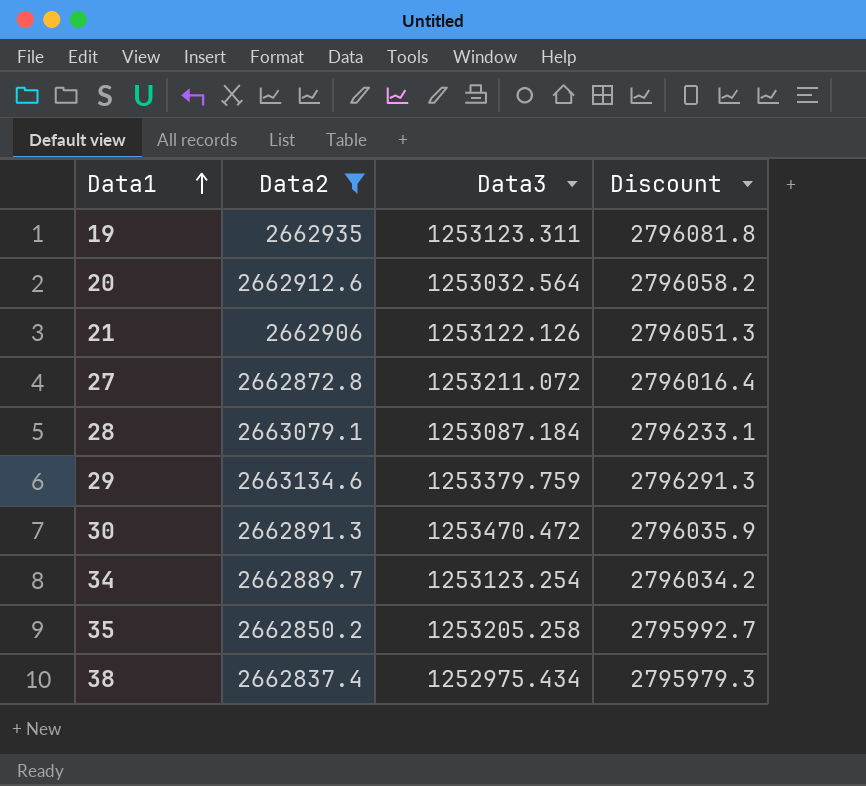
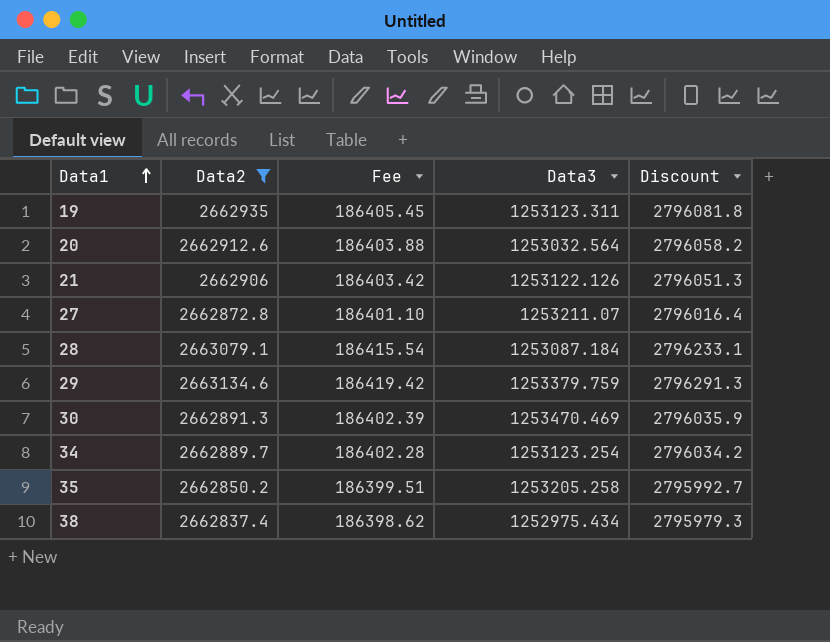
column Fee | formula: none -> [Data2] * 0.07
27 | Data3: 1253211.072 -> 1253211.07
30 | Data3: 1253470.472 -> 1253470.469

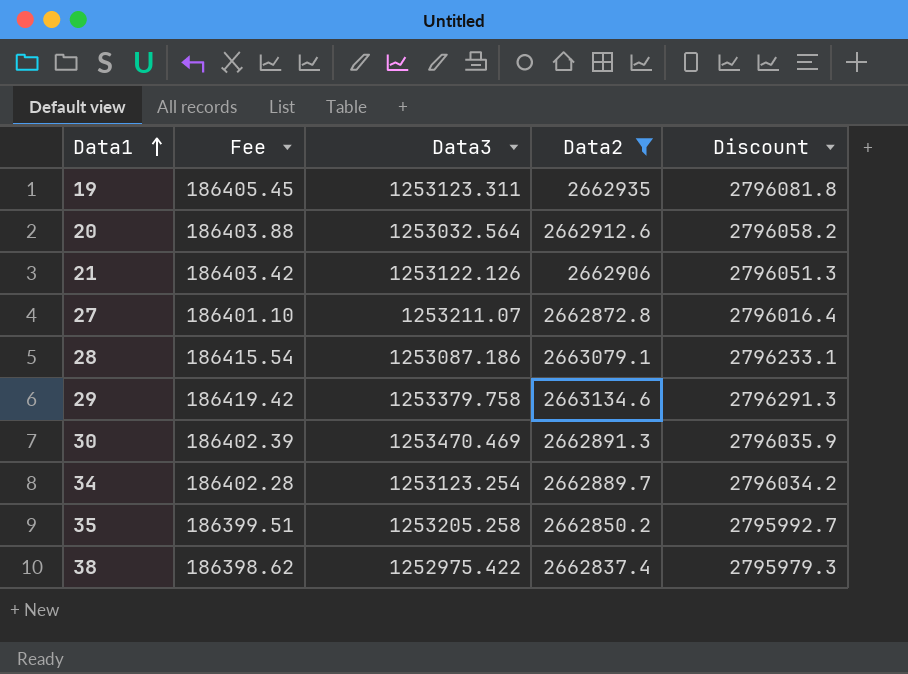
column Data2 | position: 2 -> 4
28 | Data3: 1253087.184 -> 1253087.186
29 | Data3: 1253379.759 -> 1253379.758
38 | Data3: 1252975.434 -> 1252975.422

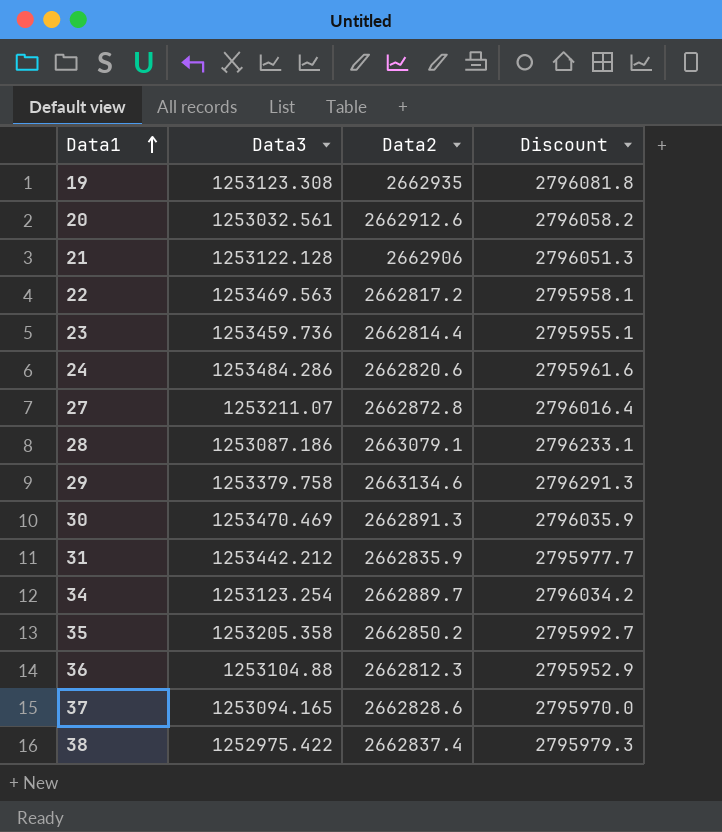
filter: Data2 >= 2662837.4 -> none
column Fee | formula: [Data2] * 0.07 -> none
19 | Data3: 1253123.311 -> 1253123.308
20 | Data3: 1253032.564 -> 1253032.561
21 | Data3: 1253122.126 -> 1253122.128
35 | Data3: 1253205.258 -> 1253205.358

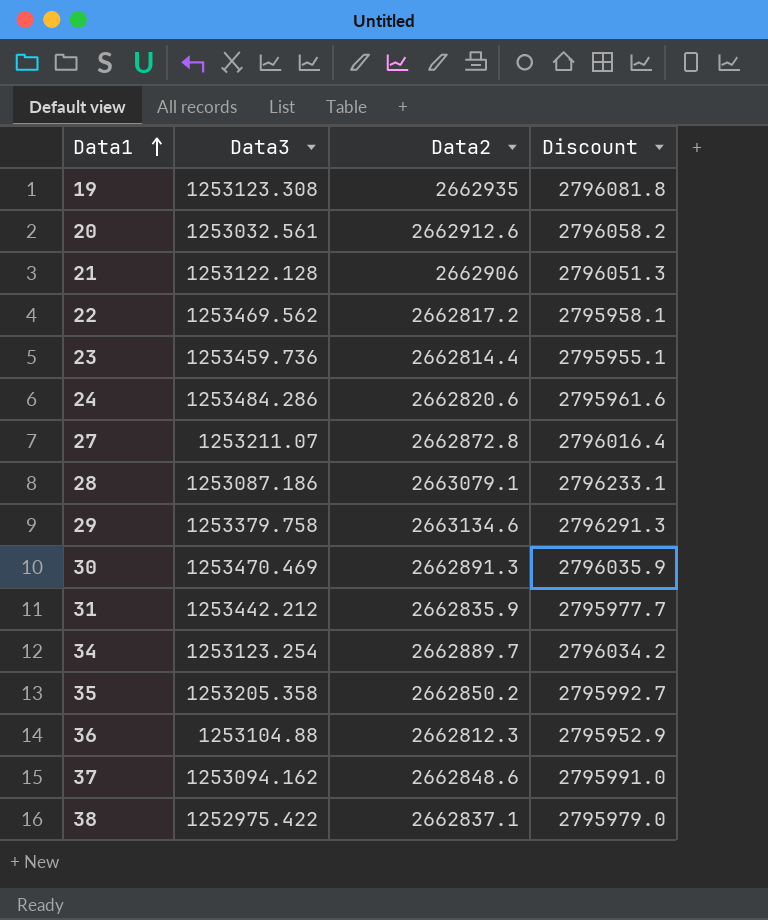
22 | Data3: 1253469.563 -> 1253469.562
37 | Data3: 1253094.165 -> 1253094.162
37 | Data2: 2662828.6 -> 2662848.6
37 | Discount: 2795970.0 -> 2795991.0
38 | Data2: 2662837.4 -> 2662837.1
38 | Discount: 2795979.3 -> 2795979.0

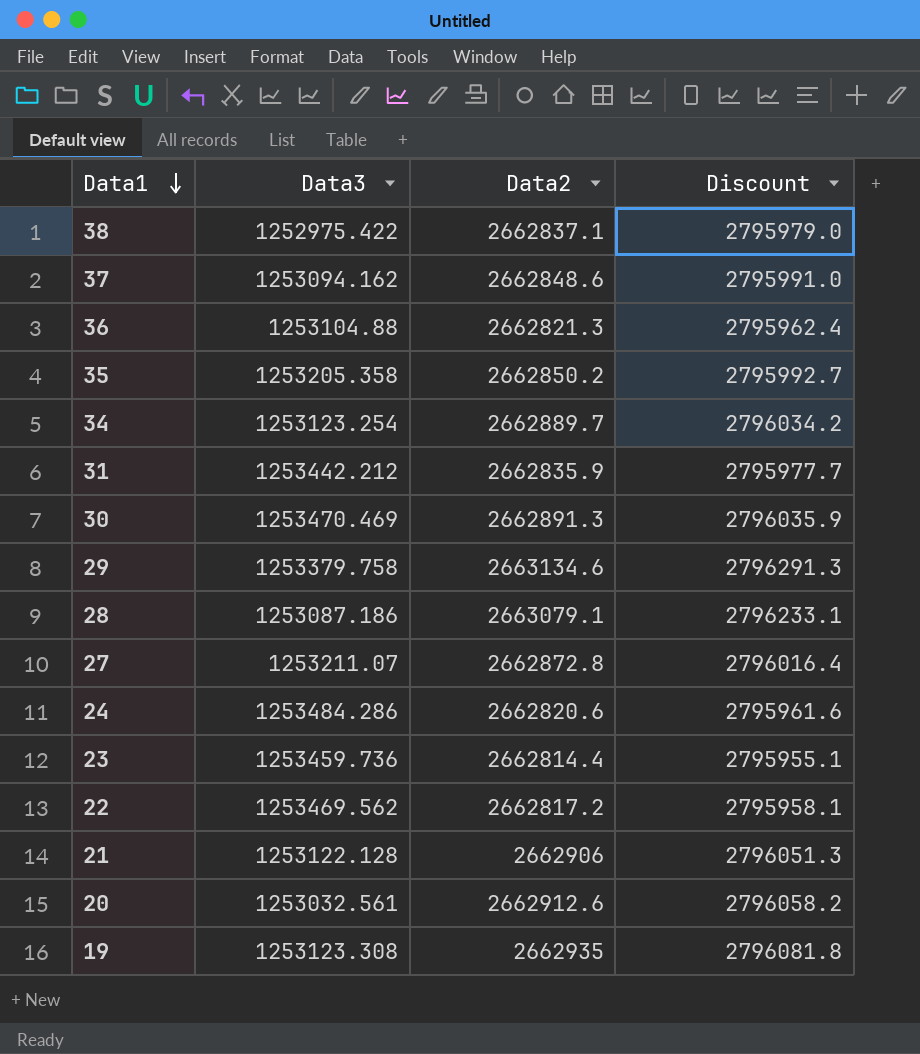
row order: Data1 ascending -> Data1 descending
36 | Data2: 2662812.3 -> 2662821.3
36 | Discount: 2795952.9 -> 2795962.4

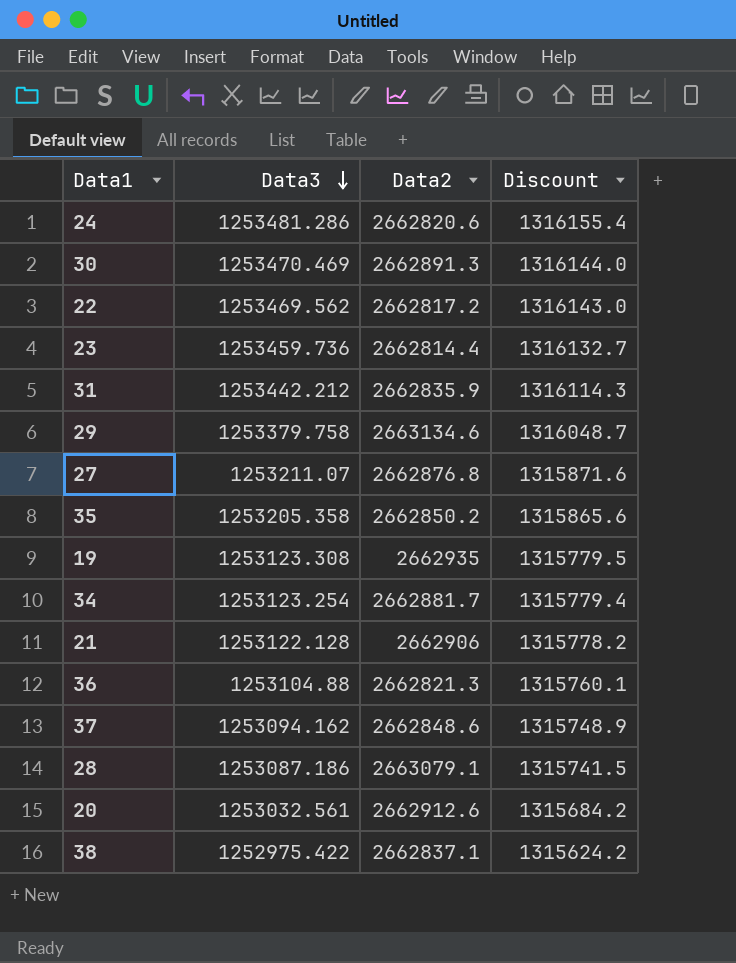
row order: Data1 descending -> Data3 descending
column Discount | formula: [Data2] * 1.05 -> [Data3] * 1.05
24 | Data3: 1253484.286 -> 1253481.286
27 | Data2: 2662872.8 -> 2662876.8
34 | Data2: 2662889.7 -> 2662881.7

